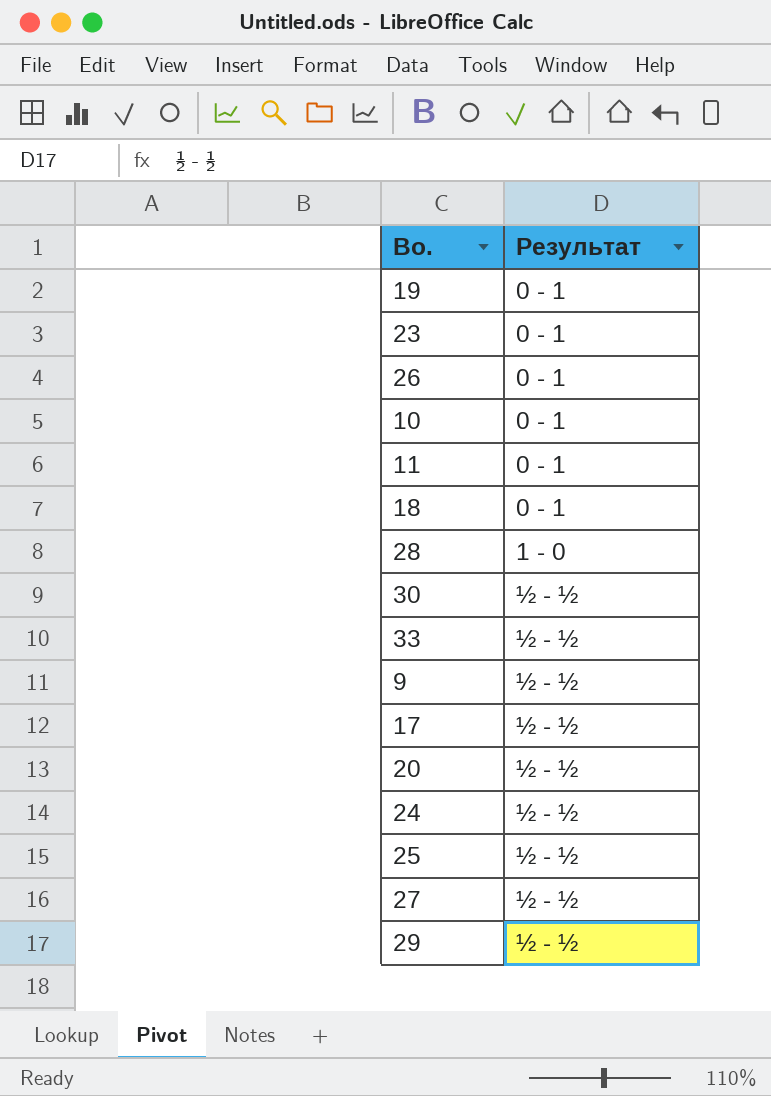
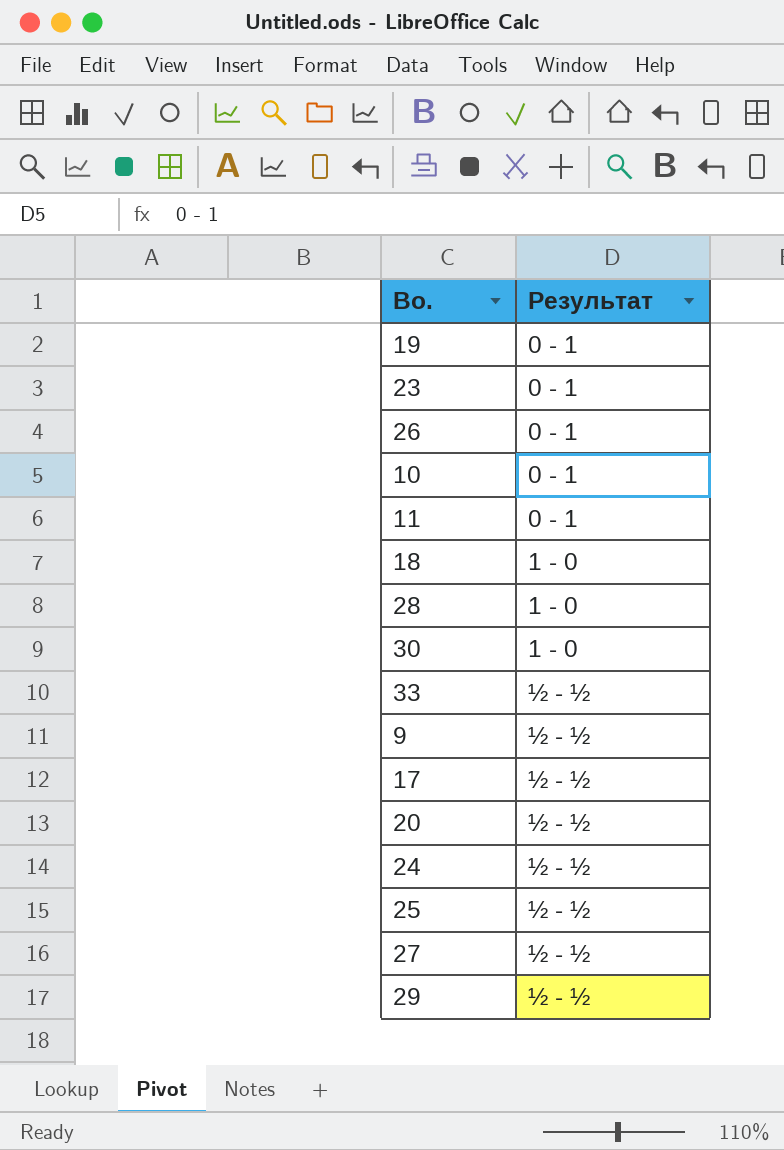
18 | Результат: 0 - 1 -> 1 - 0
30 | Результат: ½ - ½ -> 1 - 0

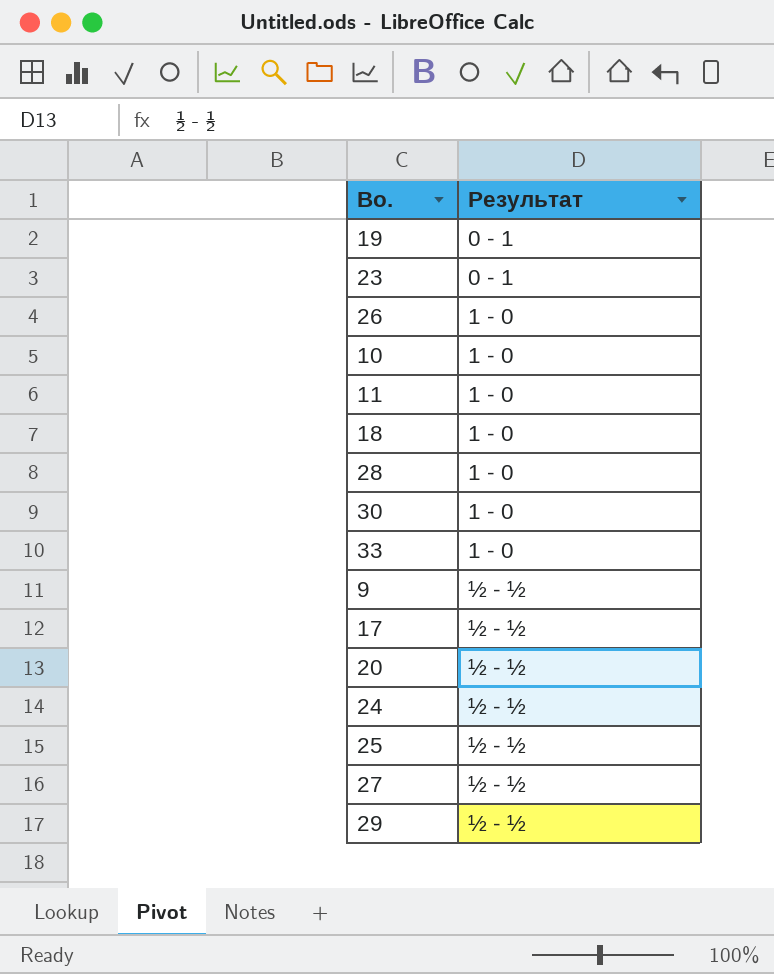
26 | Результат: 0 - 1 -> 1 - 0
10 | Результат: 0 - 1 -> 1 - 0
11 | Результат: 0 - 1 -> 1 - 0
33 | Результат: ½ - ½ -> 1 - 0

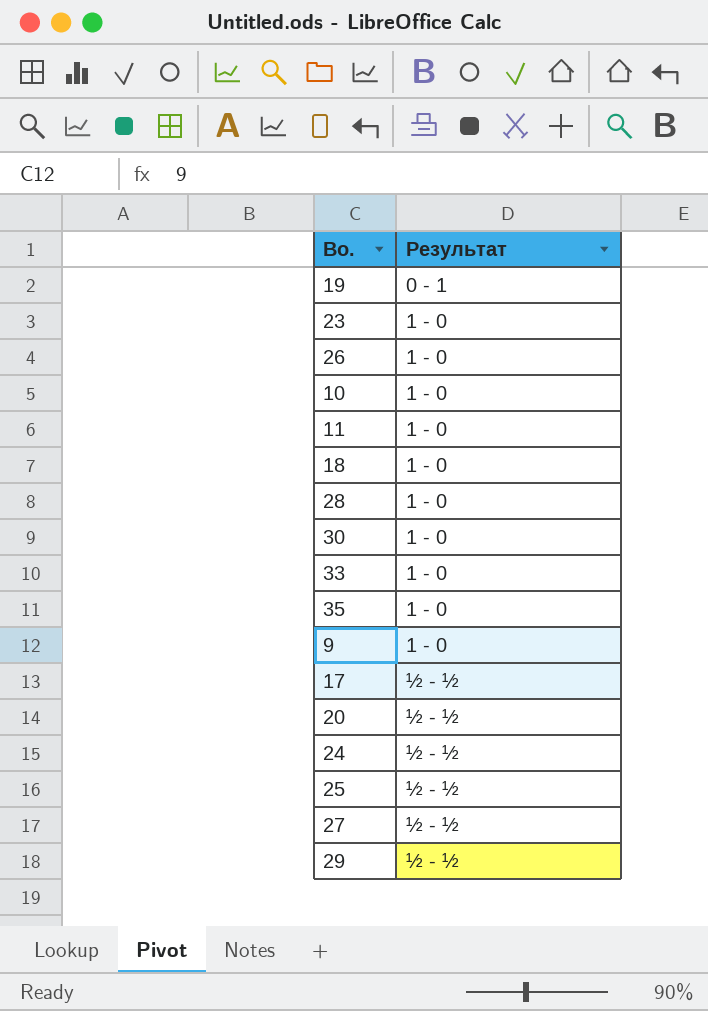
23 | Результат: 0 - 1 -> 1 - 0
row 35: none -> 1 - 0
9 | Результат: ½ - ½ -> 1 - 0

